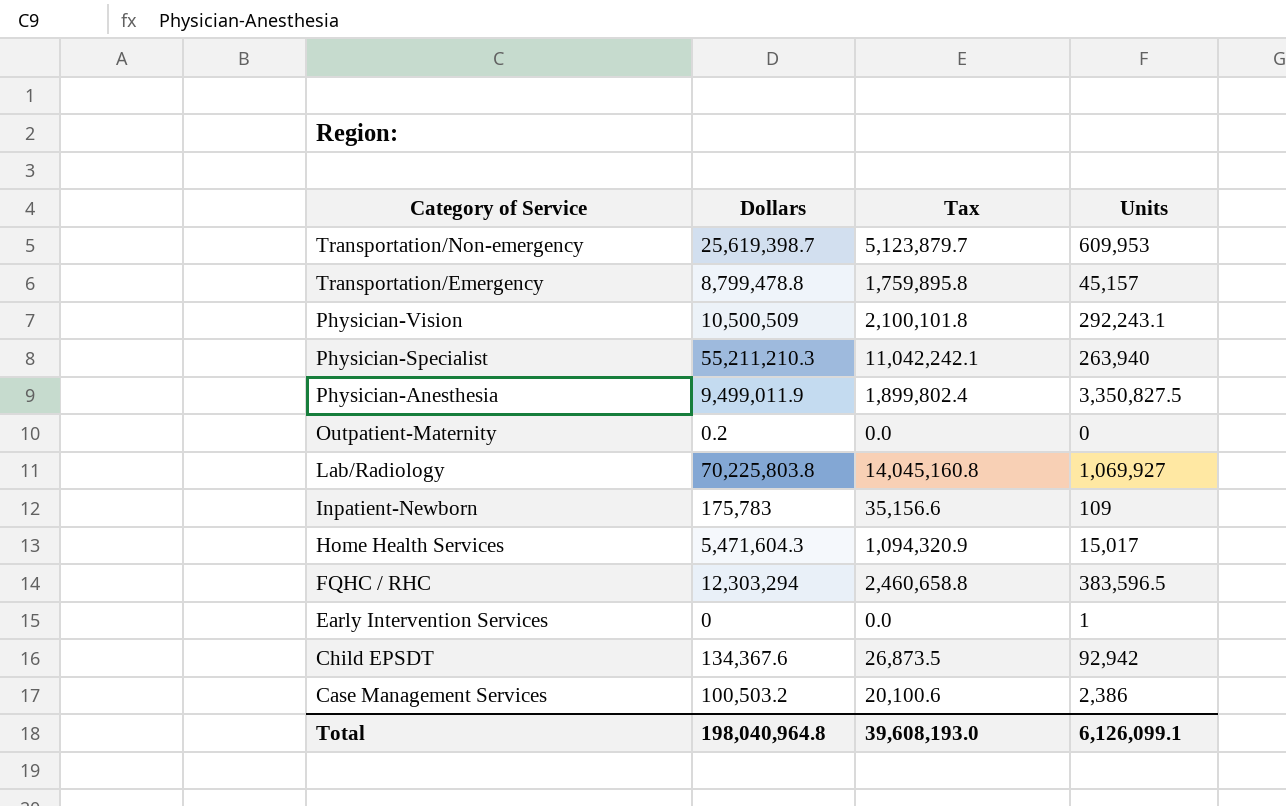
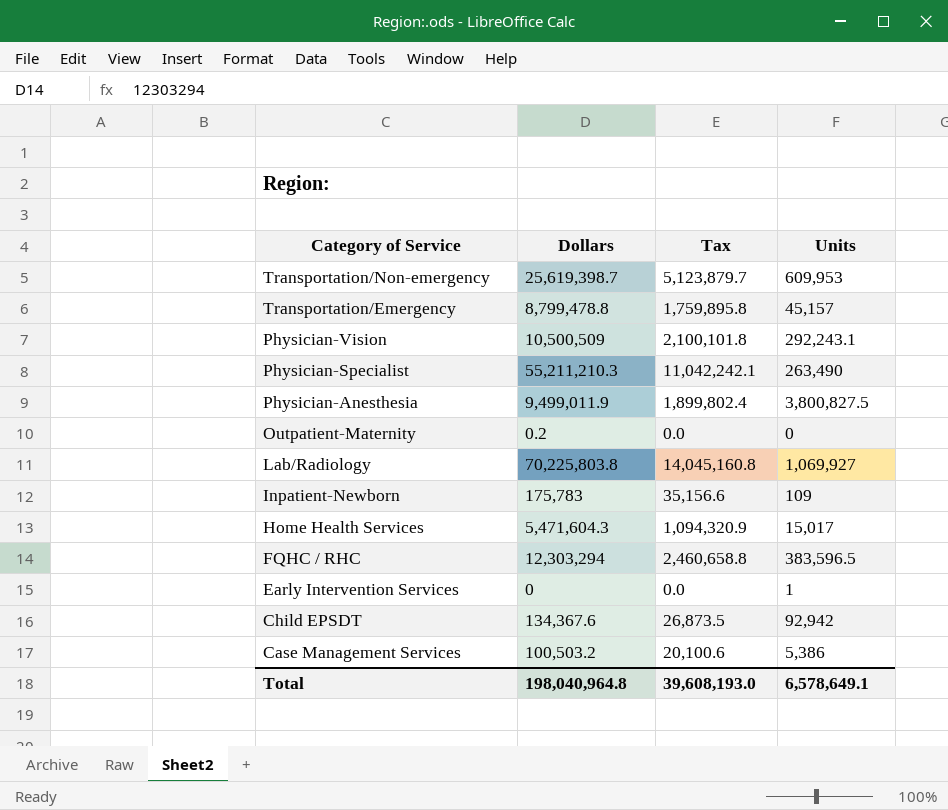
Physician-Specialist | Units: 263,940 -> 263,490
Physician-Anesthesia | Units: 3,350,827.5 -> 3,800,827.5
Case Management Services | Units: 2,386 -> 5,386
Total | Units: 6,126,099.1 -> 6,578,649.1

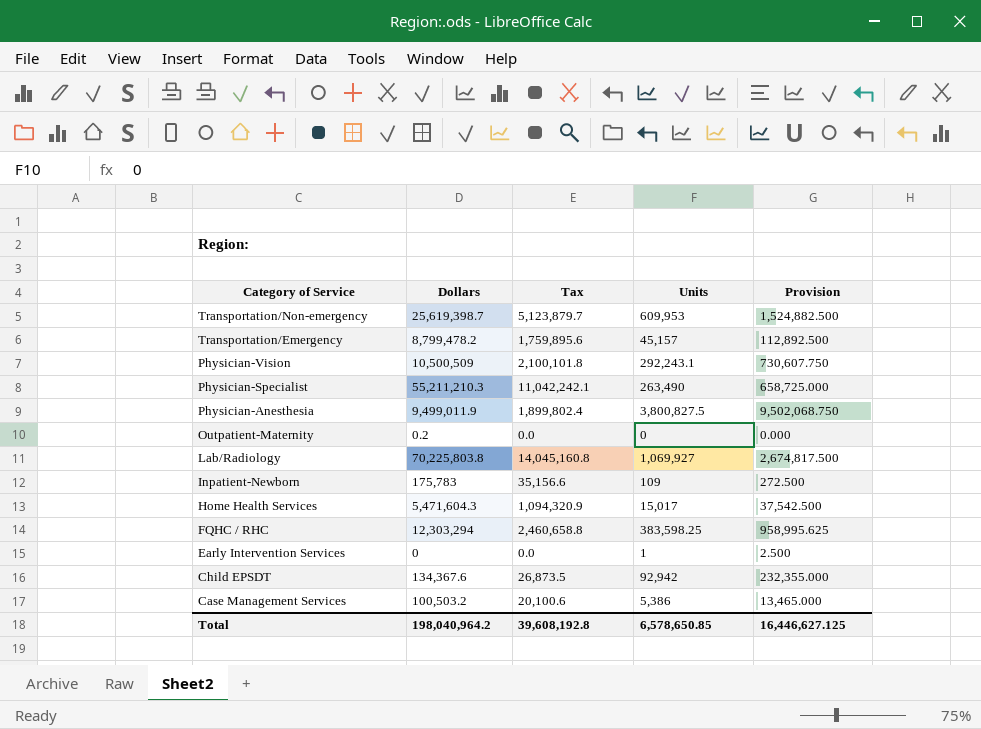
column Provision | formula: none -> [Units] * 2.5
Transportation/Emergency | Dollars: 8,799,478.8 -> 8,799,478.2
Transportation/Emergency | Tax: 1,759,895.8 -> 1,759,895.6
FQHC / RHC | Units: 383,596.5 -> 383,598.25
Total | Dollars: 198,040,964.8 -> 198,040,964.2
Total | Tax: 39,608,193.0 -> 39,608,192.8
Total | Units: 6,578,649.1 -> 6,578,650.85

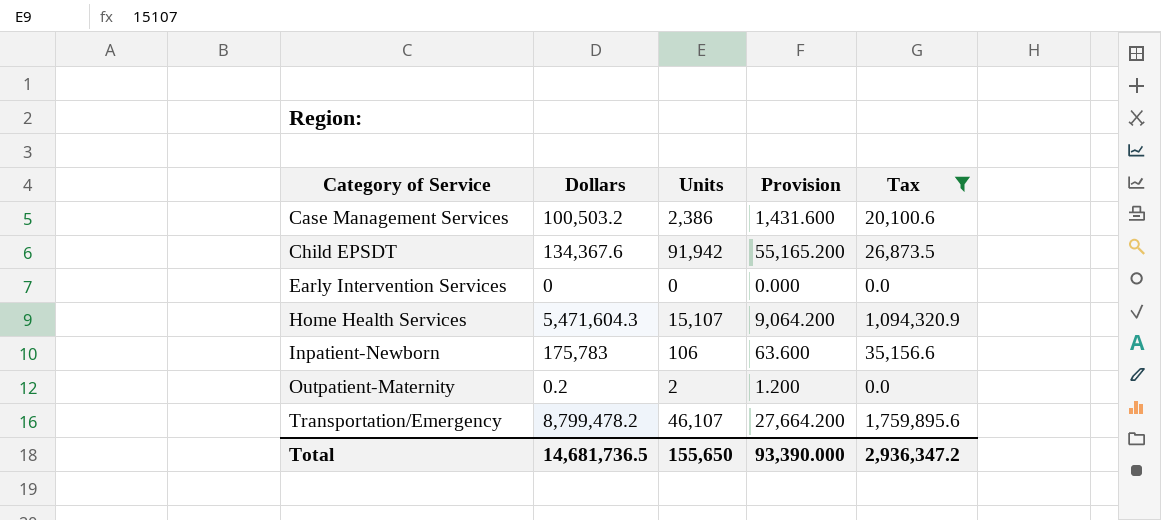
filter: none -> Tax <= 1,759,895.6
row order: Category of Service descending -> Category of Service ascending
column Provision | formula: [Units] * 2.5 -> [Units] * 0.6
column Tax | position: 3 -> 5
Case Management Services | Units: 5,386 -> 2,386
Child EPSDT | Units: 92,942 -> 91,942
Early Intervention Services | Units: 1 -> 0
Home Health Services | Units: 15,017 -> 15,107
Inpatient-Newborn | Units: 109 -> 106
Outpatient-Maternity | Units: 0 -> 2
Transportation/Emergency | Units: 45,157 -> 46,107
Total | Dollars: 198,040,964.2 -> 14,681,736.5
Total | Units: 6,578,650.85 -> 155,650
Total | Provision: 16,446,627.125 -> 93,390.000
Total | Tax: 39,608,192.8 -> 2,936,347.2

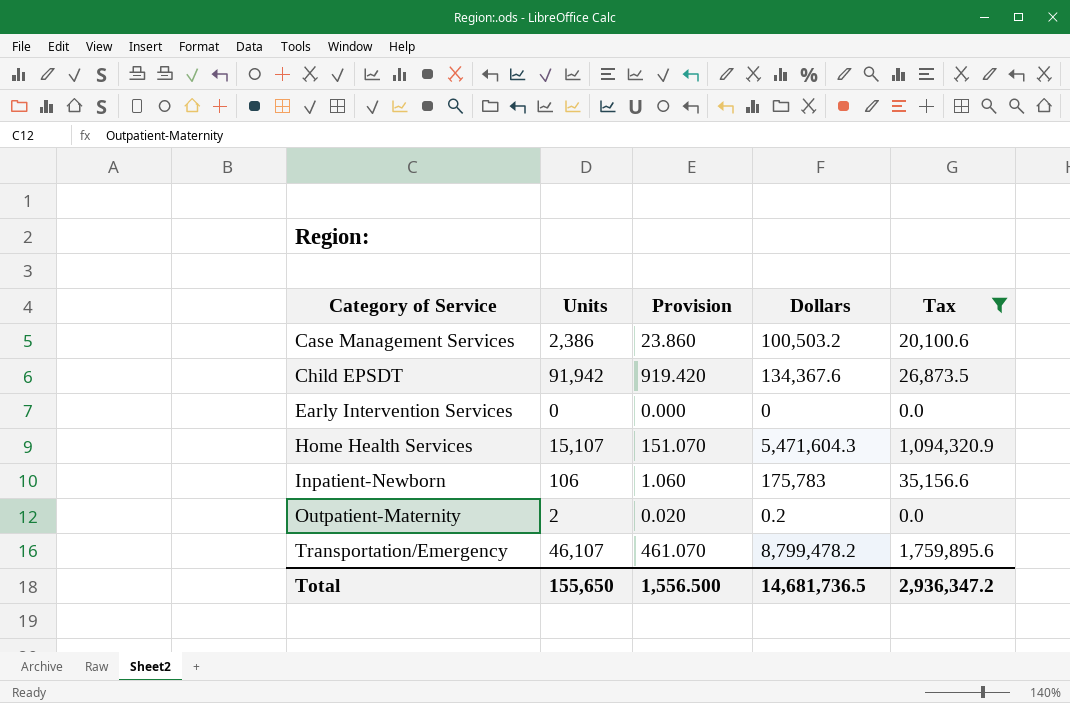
column Provision | formula: [Units] * 0.6 -> [Units] * 0.01
column Dollars | position: 2 -> 4
Total | Provision: 93,390.000 -> 1,556.500

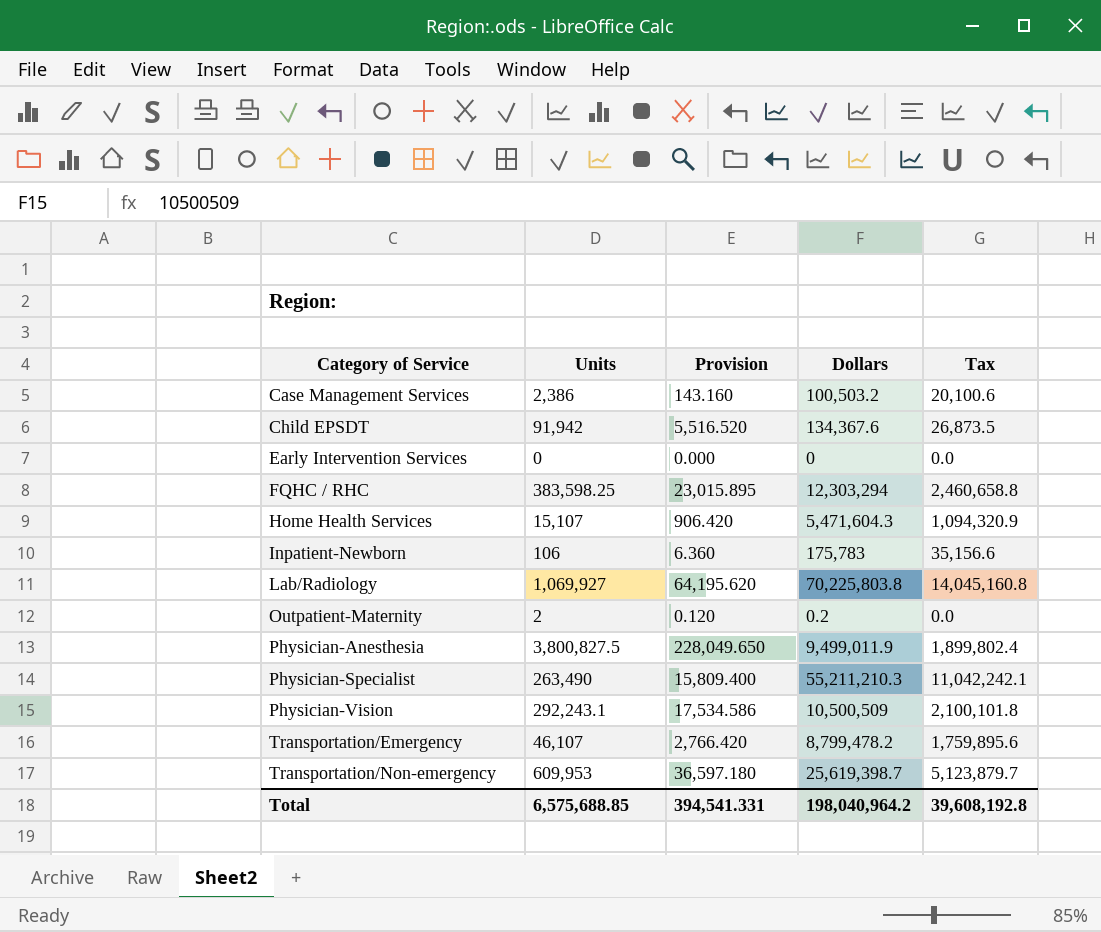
filter: Tax <= 1,759,895.6 -> none
column Provision | formula: [Units] * 0.01 -> [Units] * 0.06
Total | Units: 155,650 -> 6,575,688.85
Total | Provision: 1,556.500 -> 394,541.331
Total | Dollars: 14,681,736.5 -> 198,040,964.2
Total | Tax: 2,936,347.2 -> 39,608,192.8

